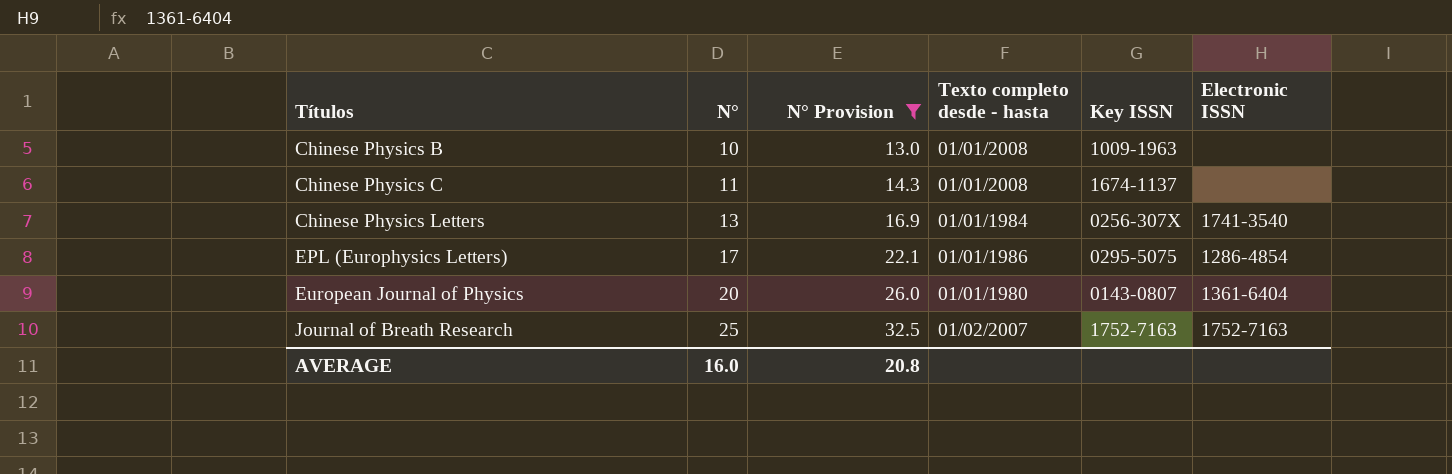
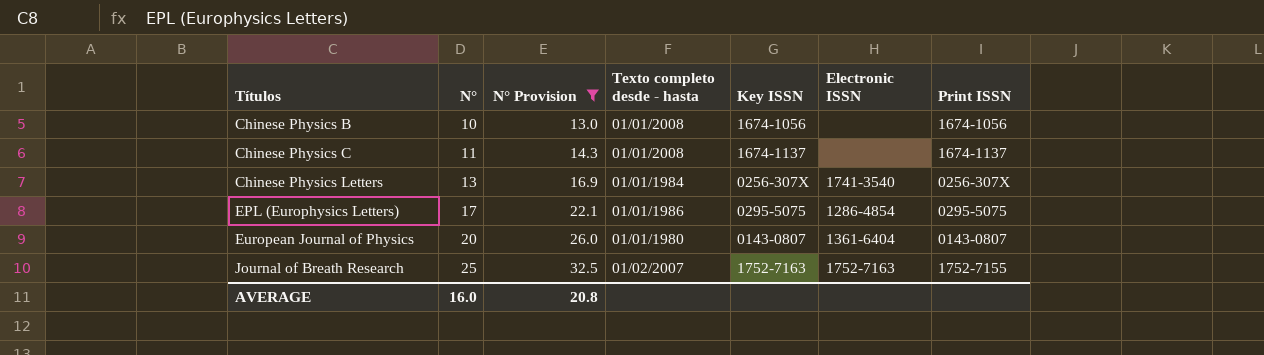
column Print ISSN | position: none -> 7
Chinese Physics B | Key ISSN: 1009-1963 -> 1674-1056

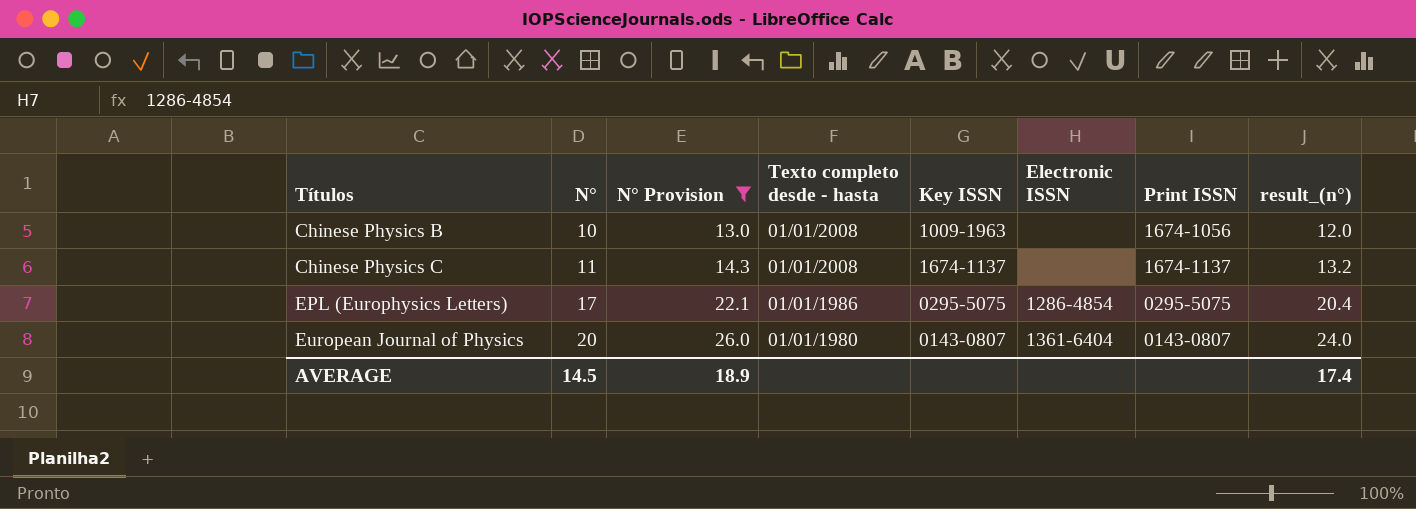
column result_(n°) | formula: none -> [N°] * 1.2
row Chinese Physics Letters: 13 | 16.9 | 01/01/1984 | 0256-307X | 1741-3540 | 0256-307X -> none
row Journal of Breath Research: 25 | 32.5 | 01/02/2007 | 1752-7163 | 1752-7163 | 1752-7155 -> none
Chinese Physics B | Key ISSN: 1674-1056 -> 1009-1963
AVERAGE | N°: 16.0 -> 14.5
AVERAGE | N° Provision: 20.8 -> 18.9

